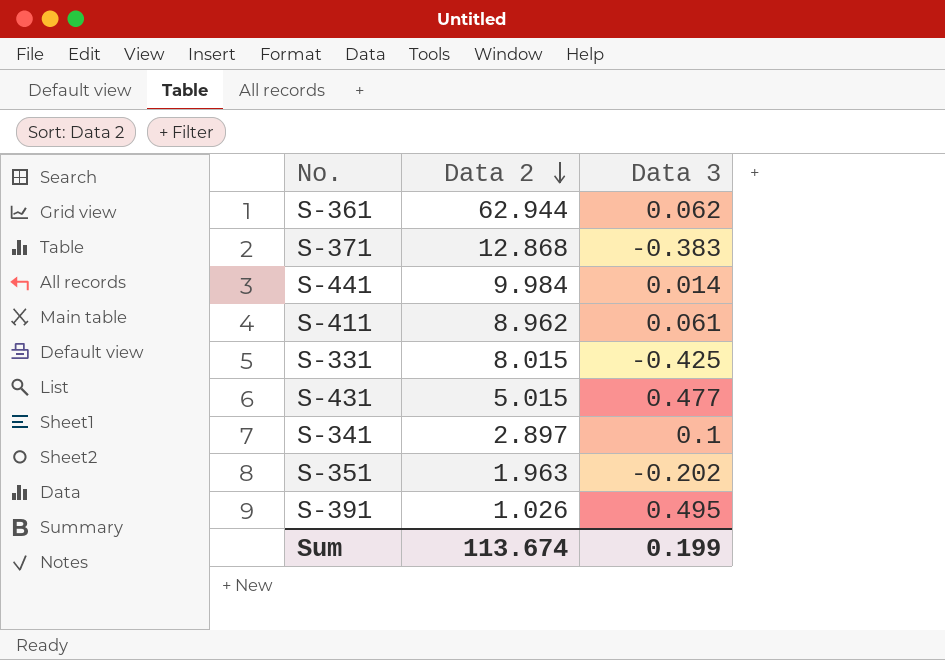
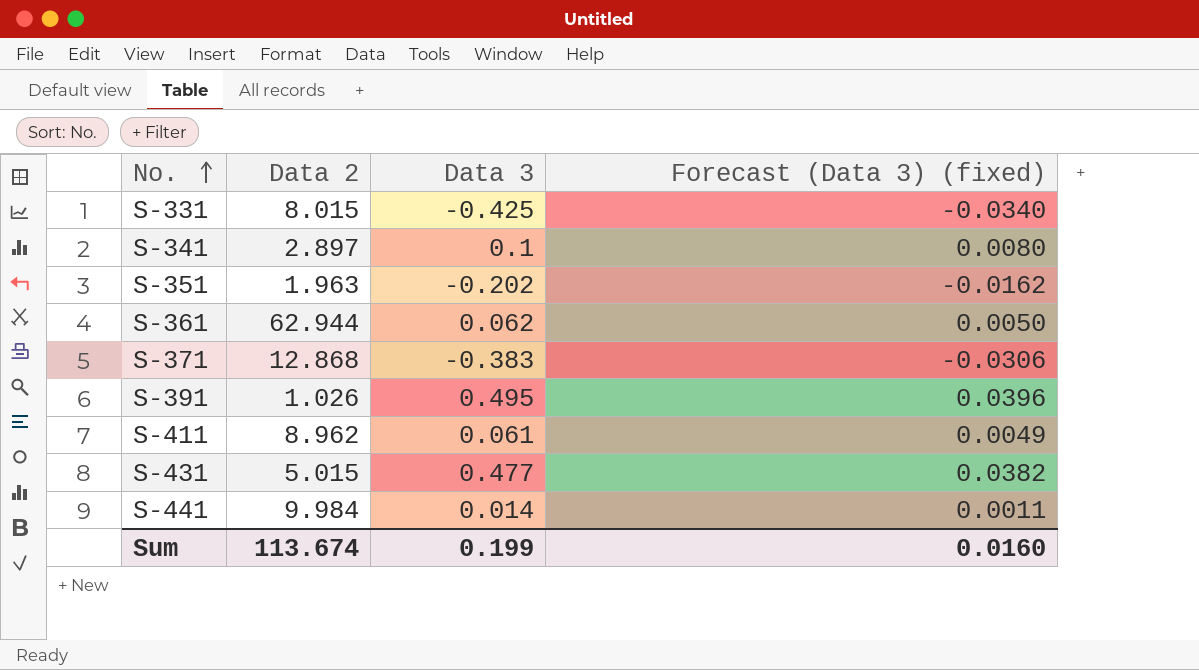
row order: Data 2 descending -> No. ascending
column Forecast (Data 3) (fixed) | formula: none -> [Data 3] * 0.08

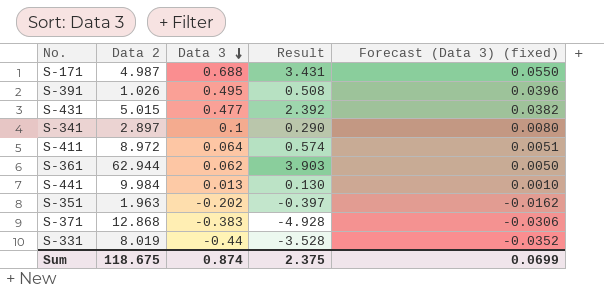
row order: No. ascending -> Data 3 descending
column Result | formula: none -> [Data 2] * [Data 3]
row S-171: none -> 4.987 | 0.688 | 3.431 | 0.0550
S-411 | Data 2: 8.962 -> 8.972
S-411 | Data 3: 0.061 -> 0.064
S-411 | Forecast (Data 3) (fixed): 0.0049 -> 0.0051
S-441 | Data 3: 0.014 -> 0.013
S-441 | Forecast (Data 3) (fixed): 0.0011 -> 0.0010
S-331 | Data 2: 8.015 -> 8.019
S-331 | Data 3: -0.425 -> -0.44
S-331 | Forecast (Data 3) (fixed): -0.0340 -> -0.0352
Sum | Data 2: 113.674 -> 118.675
Sum | Data 3: 0.199 -> 0.874
Sum | Forecast (Data 3) (fixed): 0.0160 -> 0.0699

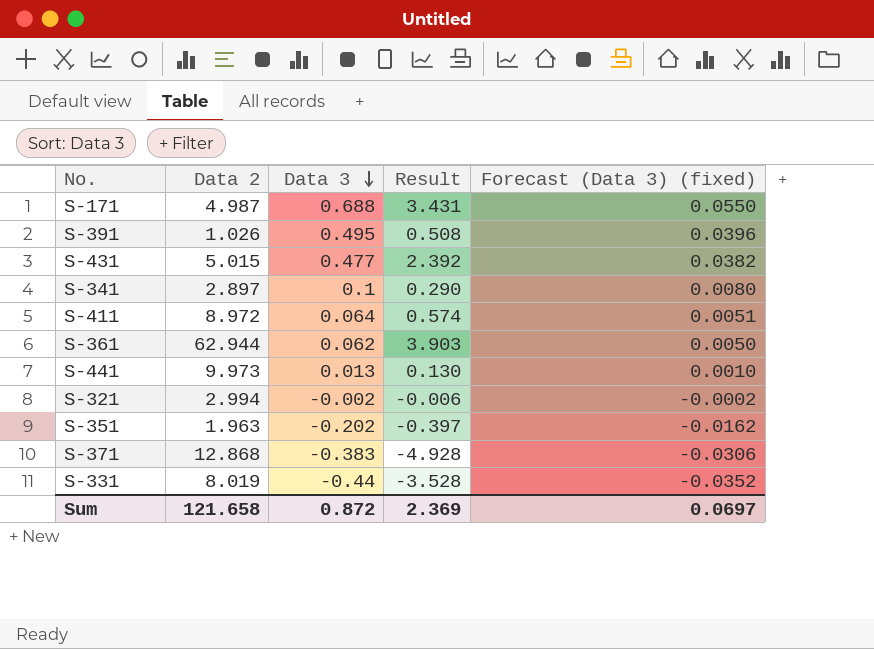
S-441 | Data 2: 9.984 -> 9.973
row S-321: none -> 2.994 | -0.002 | -0.006 | -0.0002
Sum | Data 2: 118.675 -> 121.658
Sum | Data 3: 0.874 -> 0.872
Sum | Result: 2.375 -> 2.369
Sum | Forecast (Data 3) (fixed): 0.0699 -> 0.0697

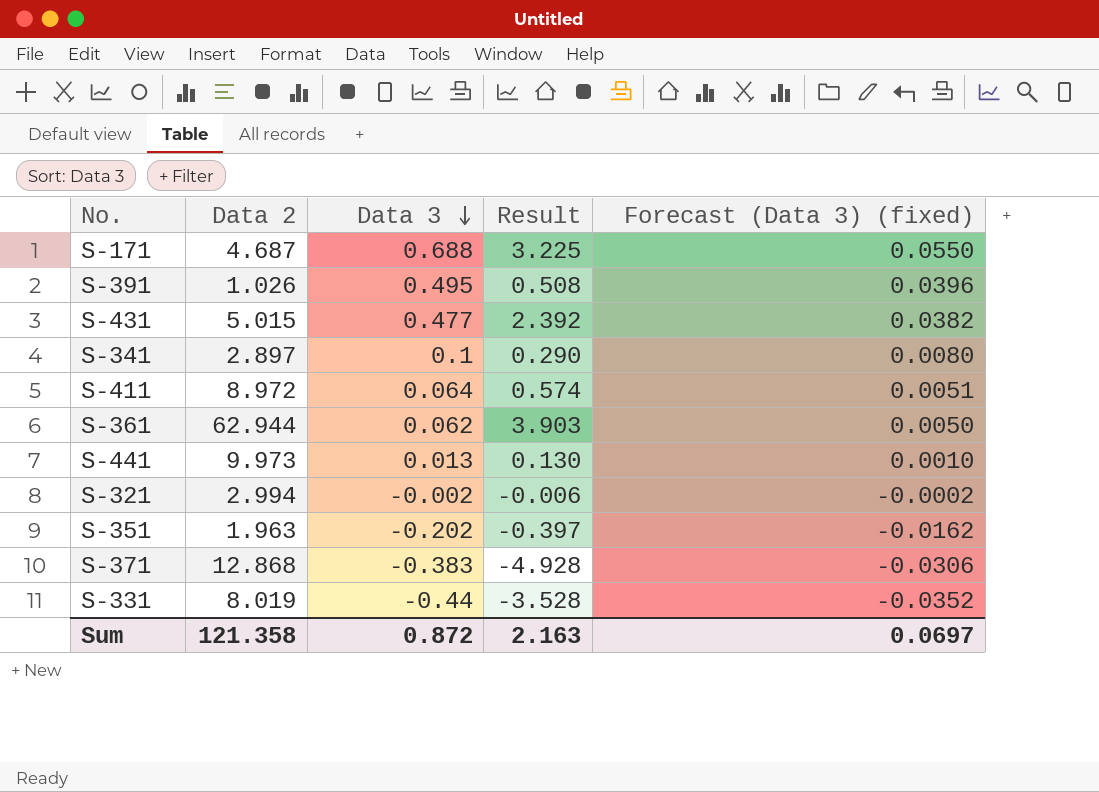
S-171 | Data 2: 4.987 -> 4.687
S-171 | Result: 3.431 -> 3.225
Sum | Data 2: 121.658 -> 121.358
Sum | Result: 2.369 -> 2.163

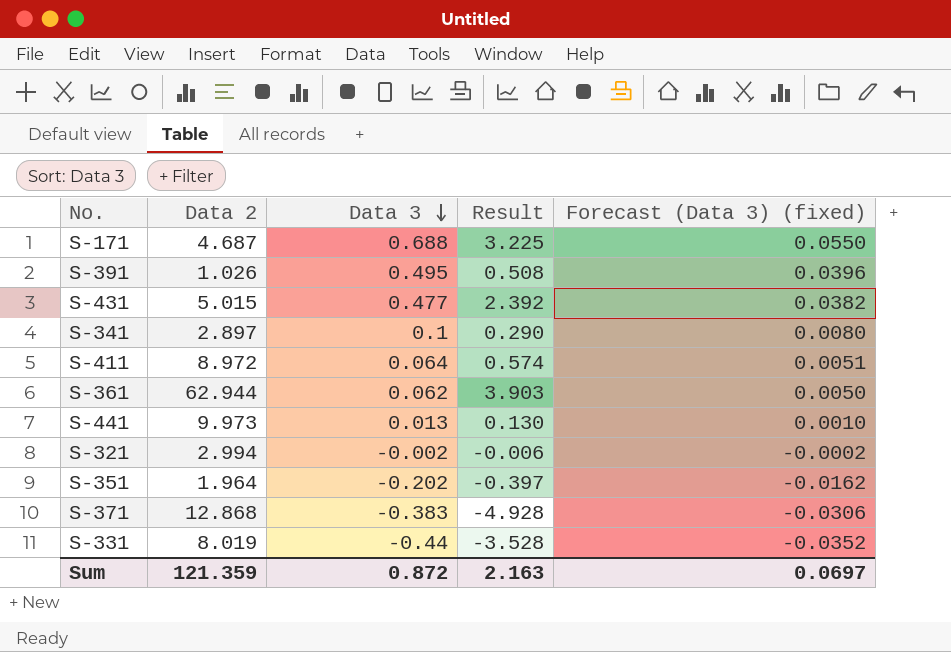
S-351 | Data 2: 1.963 -> 1.964
Sum | Data 2: 121.358 -> 121.359

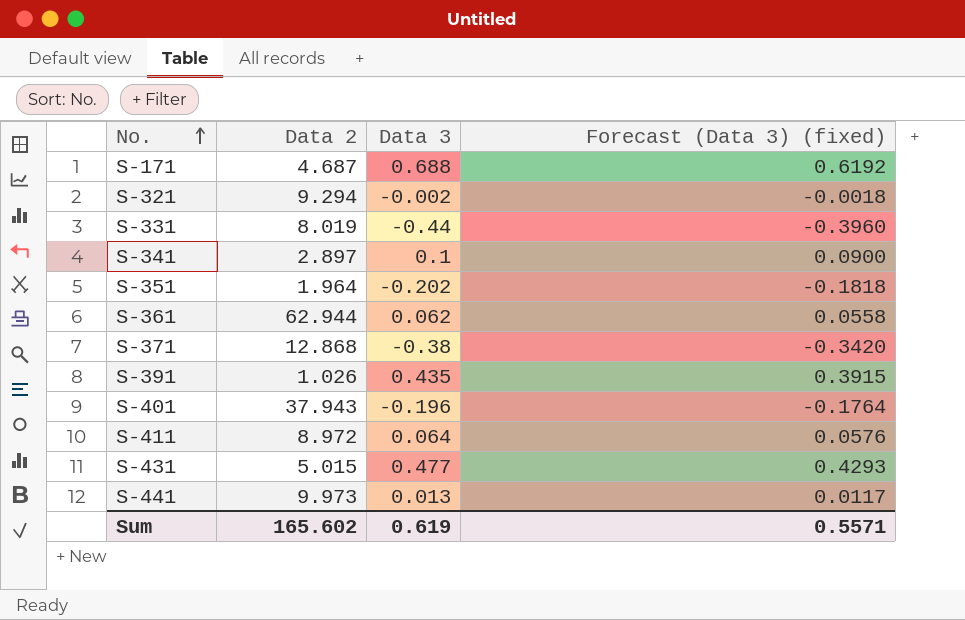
row order: Data 3 descending -> No. ascending
column Result | formula: [Data 2] * [Data 3] -> none
column Forecast (Data 3) (fixed) | formula: [Data 3] * 0.08 -> [Data 3] * 0.9
S-321 | Data 2: 2.994 -> 9.294
S-371 | Data 3: -0.383 -> -0.38
S-391 | Data 3: 0.495 -> 0.435
row S-401: none -> 37.943 | -0.196 | -0.1764
Sum | Data 2: 121.359 -> 165.602
Sum | Data 3: 0.872 -> 0.619
Sum | Forecast (Data 3) (fixed): 0.0697 -> 0.5571

